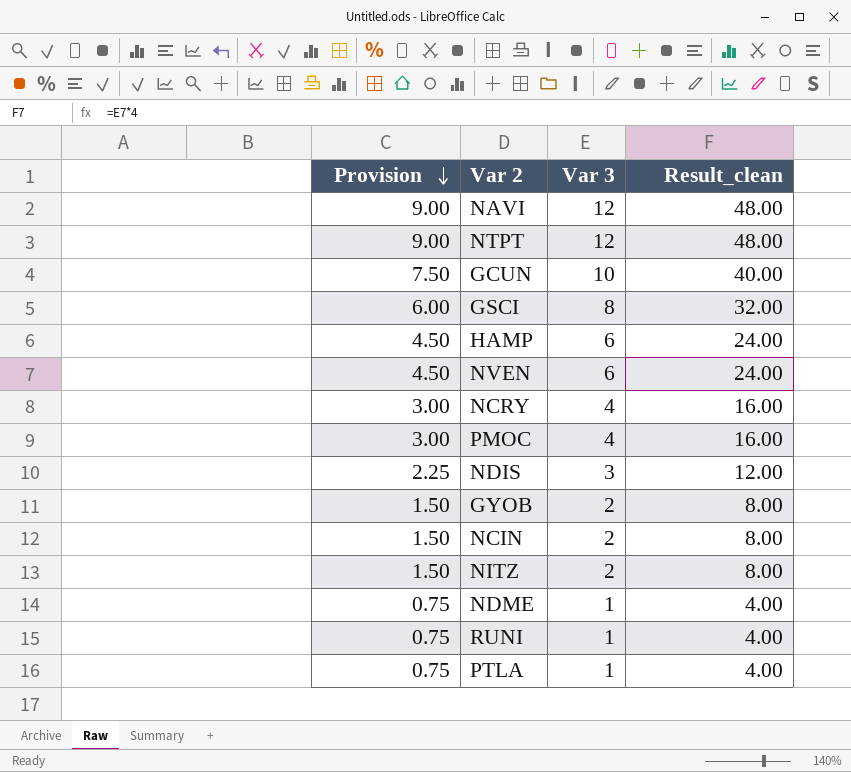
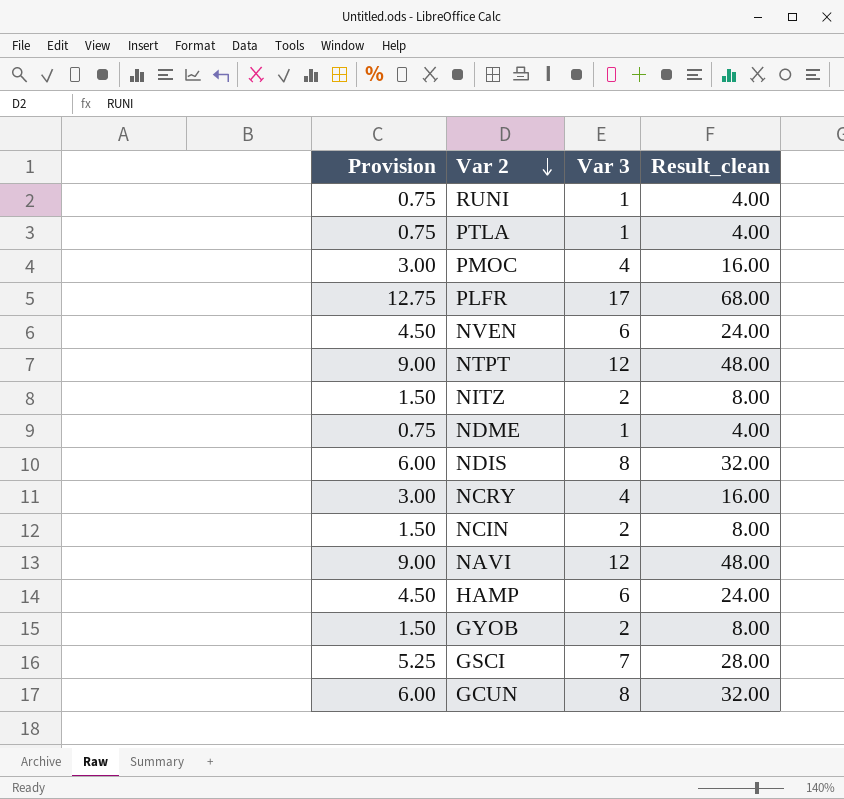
row order: Provision descending -> Var 2 descending
row PLFR: none -> 12.75 | 17 | 68.00
NDIS | Provision: 2.25 -> 6.00
NDIS | Var 3: 3 -> 8
NDIS | Result_clean: 12.00 -> 32.00
GSCI | Provision: 6.00 -> 5.25
GSCI | Var 3: 8 -> 7
GSCI | Result_clean: 32.00 -> 28.00
GCUN | Provision: 7.50 -> 6.00
GCUN | Var 3: 10 -> 8
GCUN | Result_clean: 40.00 -> 32.00

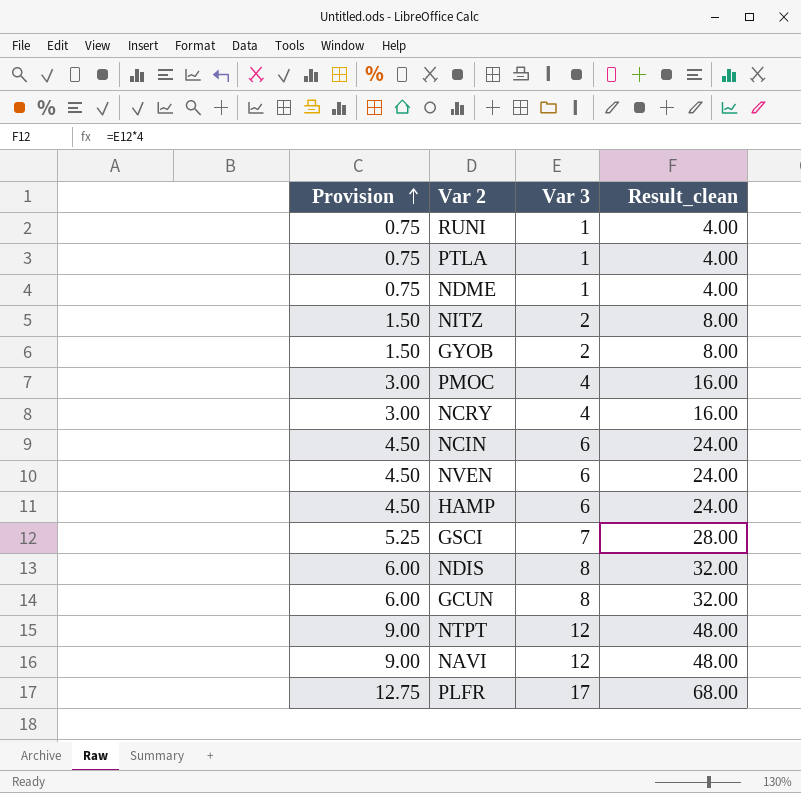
row order: Var 2 descending -> Provision ascending
NCIN | Provision: 1.50 -> 4.50
NCIN | Var 3: 2 -> 6
NCIN | Result_clean: 8.00 -> 24.00

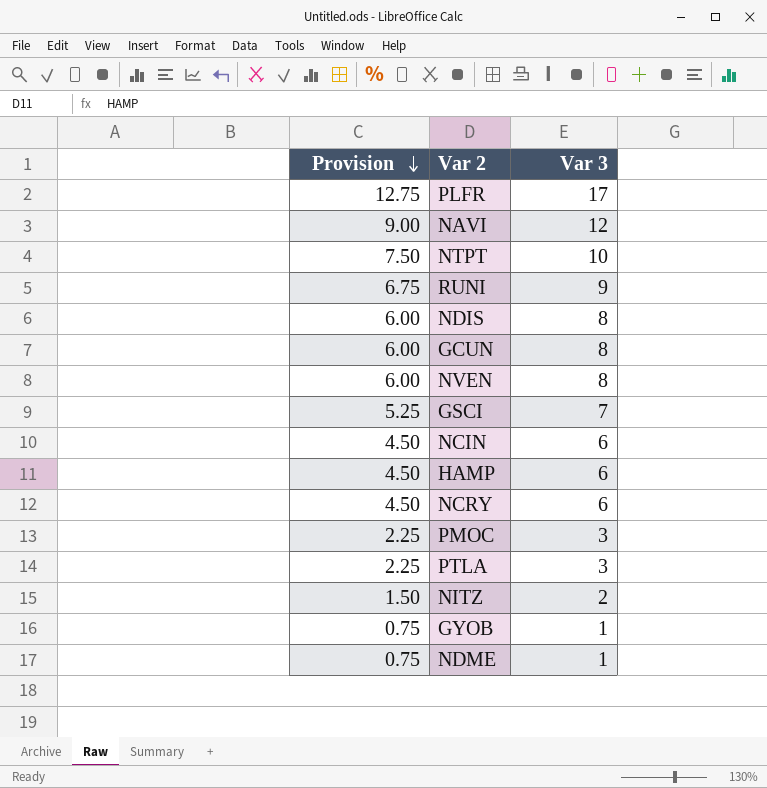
row order: Provision ascending -> Provision descending
column Result_clean | formula: [Var 3] * 4 -> none
NTPT | Provision: 9.00 -> 7.50
NTPT | Var 3: 12 -> 10
RUNI | Provision: 0.75 -> 6.75
RUNI | Var 3: 1 -> 9
NVEN | Provision: 4.50 -> 6.00
NVEN | Var 3: 6 -> 8
NCRY | Provision: 3.00 -> 4.50
NCRY | Var 3: 4 -> 6
PMOC | Provision: 3.00 -> 2.25
PMOC | Var 3: 4 -> 3
PTLA | Provision: 0.75 -> 2.25
PTLA | Var 3: 1 -> 3
GYOB | Provision: 1.50 -> 0.75
GYOB | Var 3: 2 -> 1

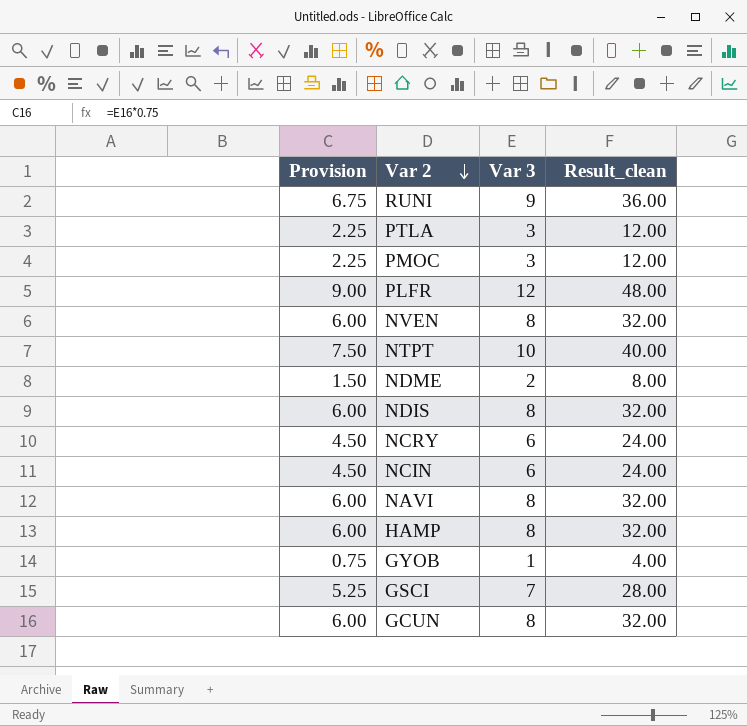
row order: Provision descending -> Var 2 descending
column Result_clean | formula: none -> [Var 3] * 4
row NITZ: 1.50 | 2 -> none
PLFR | Provision: 12.75 -> 9.00
PLFR | Var 3: 17 -> 12
NDME | Provision: 0.75 -> 1.50
NDME | Var 3: 1 -> 2
NAVI | Provision: 9.00 -> 6.00
NAVI | Var 3: 12 -> 8
HAMP | Provision: 4.50 -> 6.00
HAMP | Var 3: 6 -> 8

